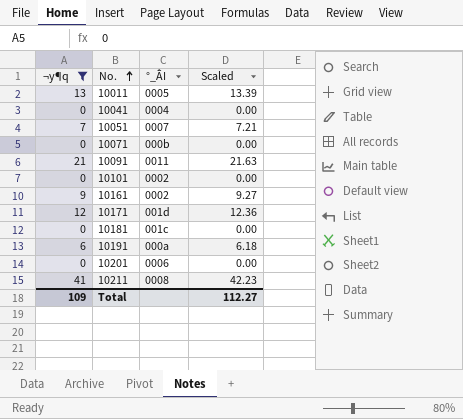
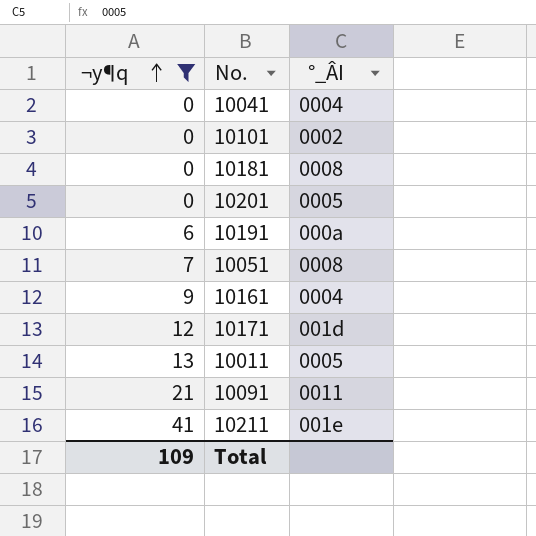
row order: No. ascending -> ¬y¶q ascending
column Scaled | formula: [¬y¶q] * 1.03 -> none
row 10071: 0 | 000b | 0.00 -> none
10181 | °_ÂI: 001c -> 0008
10201 | °_ÂI: 0006 -> 0005
10051 | °_ÂI: 0007 -> 0008
10161 | °_ÂI: 0002 -> 0004
10211 | °_ÂI: 0008 -> 001e

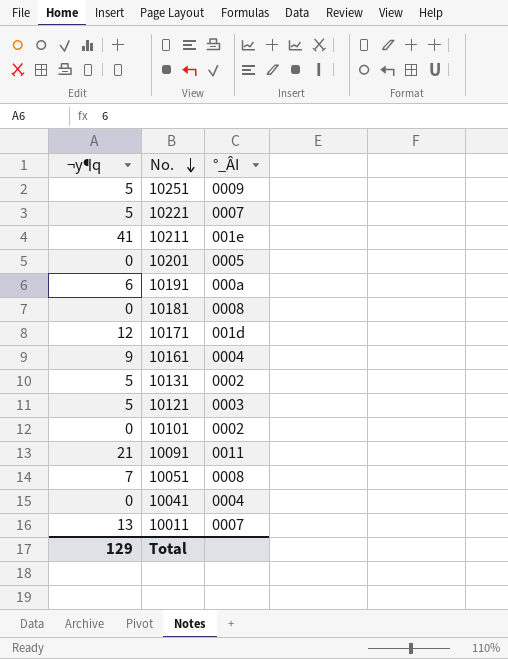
filter: ¬y¶q != 5 -> none
row order: ¬y¶q ascending -> No. descending
10011 | °_ÂI: 0005 -> 0007
Total | ¬y¶q: 109 -> 129

